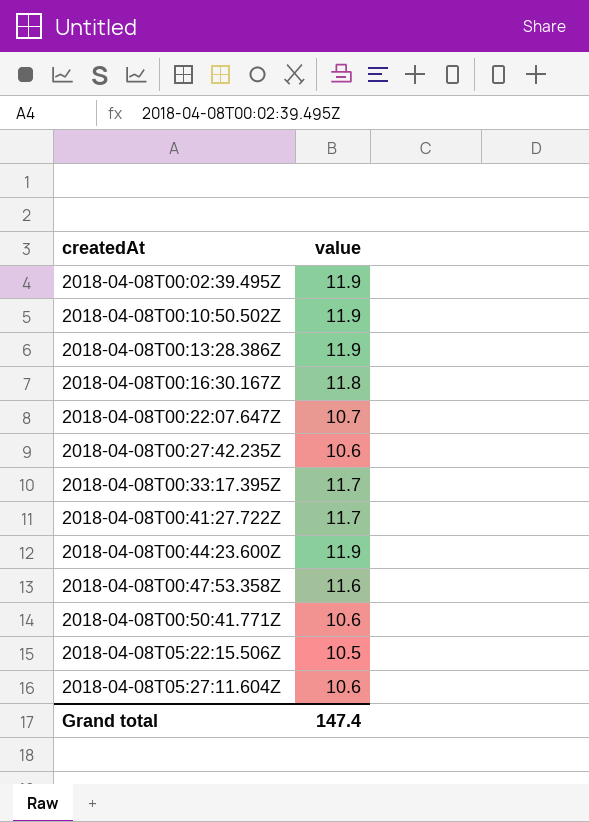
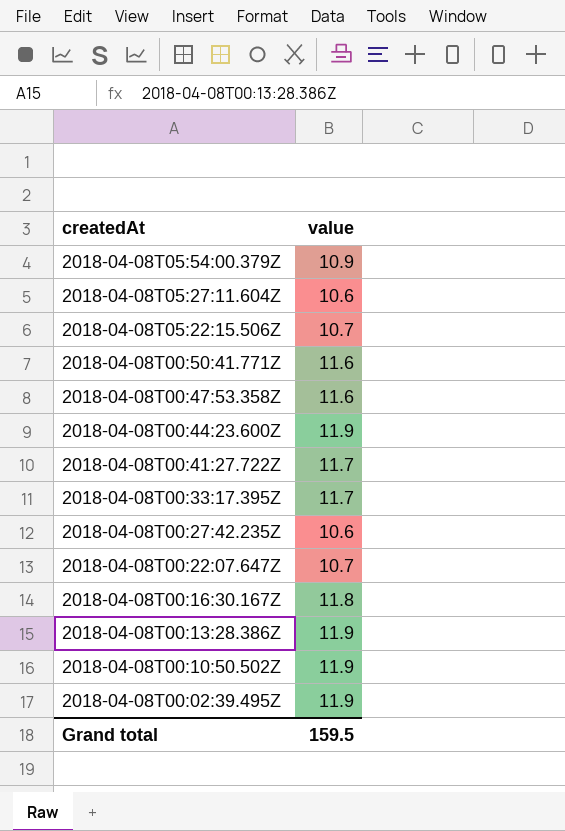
row order: createdAt ascending -> createdAt descending
row 2018-04-08T05:54:00.379Z: none -> 10.9
2018-04-08T05:22:15.506Z | value: 10.5 -> 10.7
2018-04-08T00:50:41.771Z | value: 10.6 -> 11.6
Grand total | value: 147.4 -> 159.5

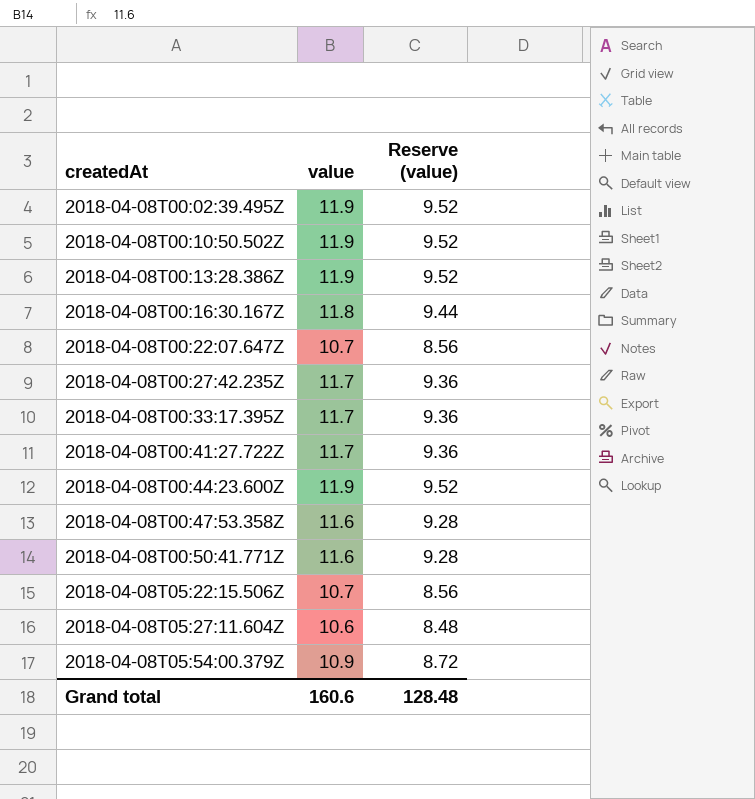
row order: createdAt descending -> createdAt ascending
column Reserve (value) | formula: none -> [value] * 0.8
2018-04-08T00:27:42.235Z | value: 10.6 -> 11.7
Grand total | value: 159.5 -> 160.6

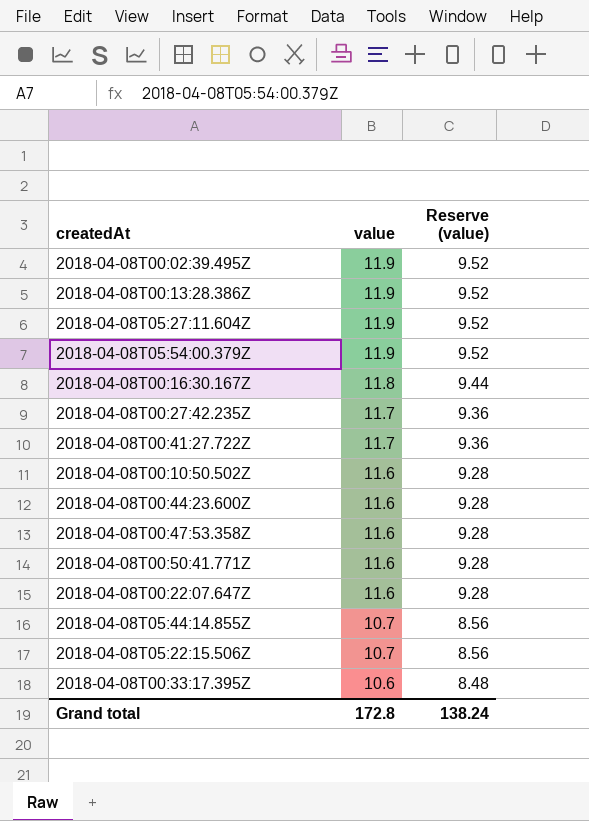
row order: createdAt ascending -> value descending
2018-04-08T05:27:11.604Z | value: 10.6 -> 11.9
2018-04-08T05:27:11.604Z | Reserve (value): 8.48 -> 9.52
2018-04-08T05:54:00.379Z | value: 10.9 -> 11.9
2018-04-08T05:54:00.379Z | Reserve (value): 8.72 -> 9.52
2018-04-08T00:10:50.502Z | value: 11.9 -> 11.6
2018-04-08T00:10:50.502Z | Reserve (value): 9.52 -> 9.28
2018-04-08T00:44:23.600Z | value: 11.9 -> 11.6
2018-04-08T00:44:23.600Z | Reserve (value): 9.52 -> 9.28
2018-04-08T00:22:07.647Z | value: 10.7 -> 11.6
2018-04-08T00:22:07.647Z | Reserve (value): 8.56 -> 9.28
row 2018-04-08T05:44:14.855Z: none -> 10.7 | 8.56
2018-04-08T00:33:17.395Z | value: 11.7 -> 10.6
2018-04-08T00:33:17.395Z | Reserve (value): 9.36 -> 8.48
Grand total | value: 160.6 -> 172.8
Grand total | Reserve (value): 128.48 -> 138.24

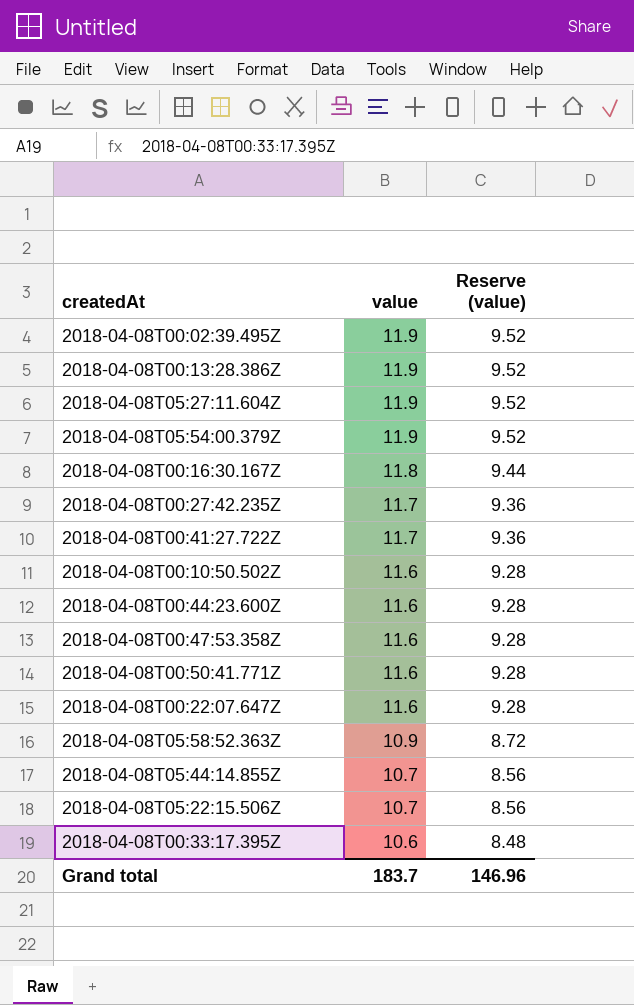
row 2018-04-08T05:58:52.363Z: none -> 10.9 | 8.72
Grand total | value: 172.8 -> 183.7
Grand total | Reserve (value): 138.24 -> 146.96

